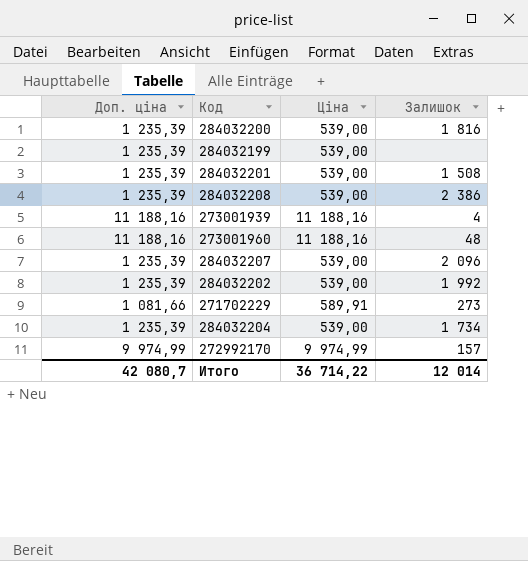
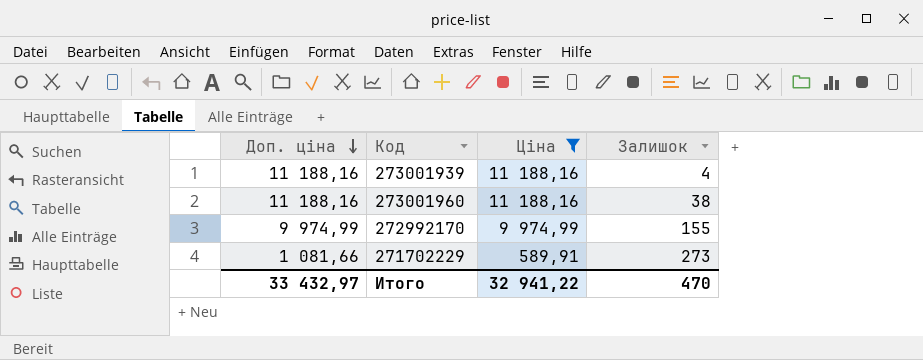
filter: none -> Ціна != 539,00
row order: none -> Доп. ціна descending
273001960 | Залишок: 48 -> 38
272992170 | Залишок: 157 -> 155
Итого | Доп. ціна: 42 080,7 -> 33 432,97
Итого | Ціна: 36 714,22 -> 32 941,22
Итого | Залишок: 12 014 -> 470

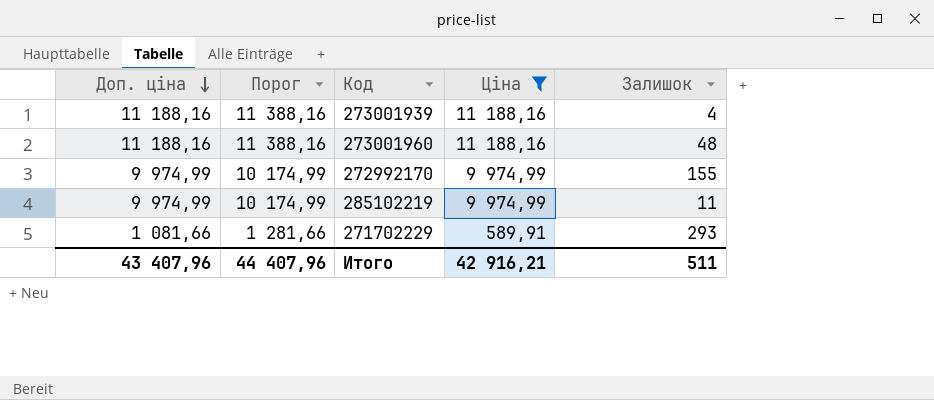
column Порог | formula: none -> [Доп. ціна] + 200
273001960 | Залишок: 38 -> 48
row 285102219: none -> 9 974,99 | 10 174,99 | 9 974,99 | 11
271702229 | Залишок: 273 -> 293
Итого | Доп. ціна: 33 432,97 -> 43 407,96
Итого | Ціна: 32 941,22 -> 42 916,21
Итого | Залишок: 470 -> 511

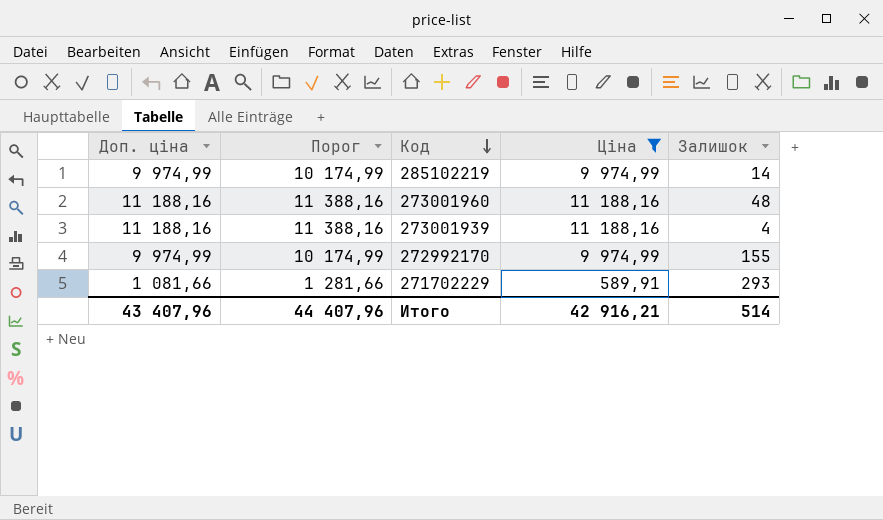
row order: Доп. ціна descending -> Код descending
285102219 | Залишок: 11 -> 14
Итого | Залишок: 511 -> 514

